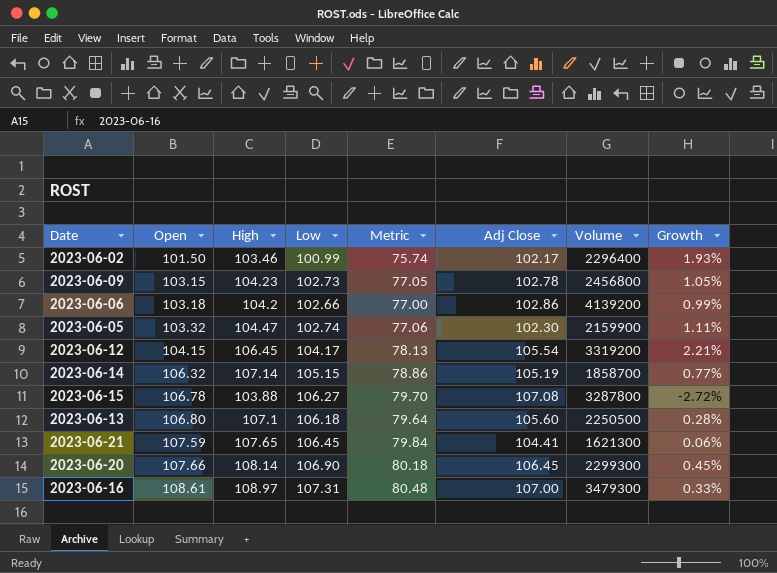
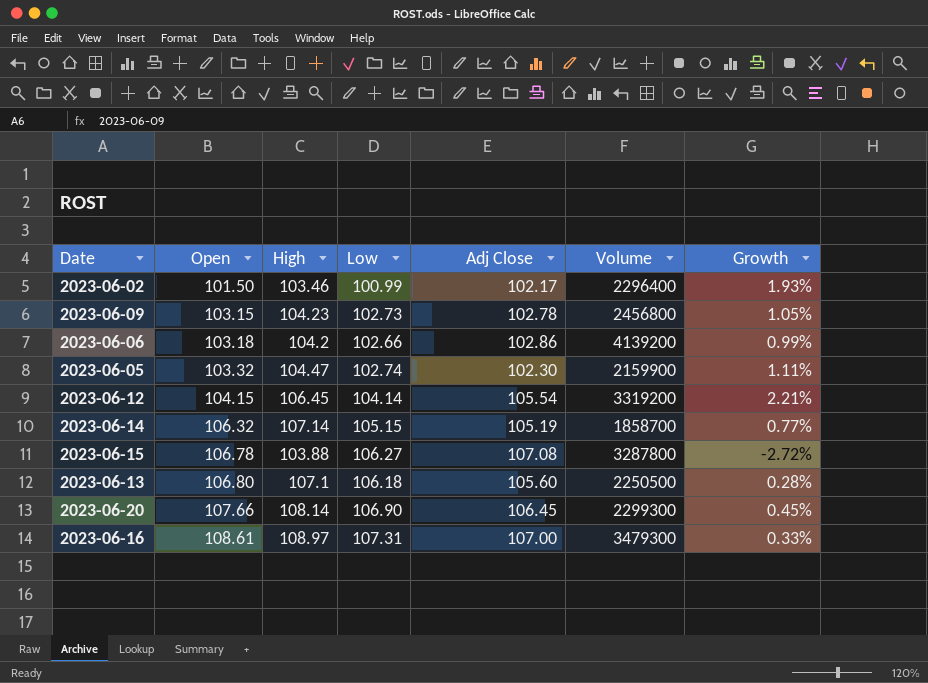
column Metric | formula: [Low] * 0.75 -> none
row 2023-06-21: 107.59 | 107.65 | 106.45 | 79.84 | 104.41 | 1621300 | 0.06% -> none
2023-06-12 | Low: 104.17 -> 104.14

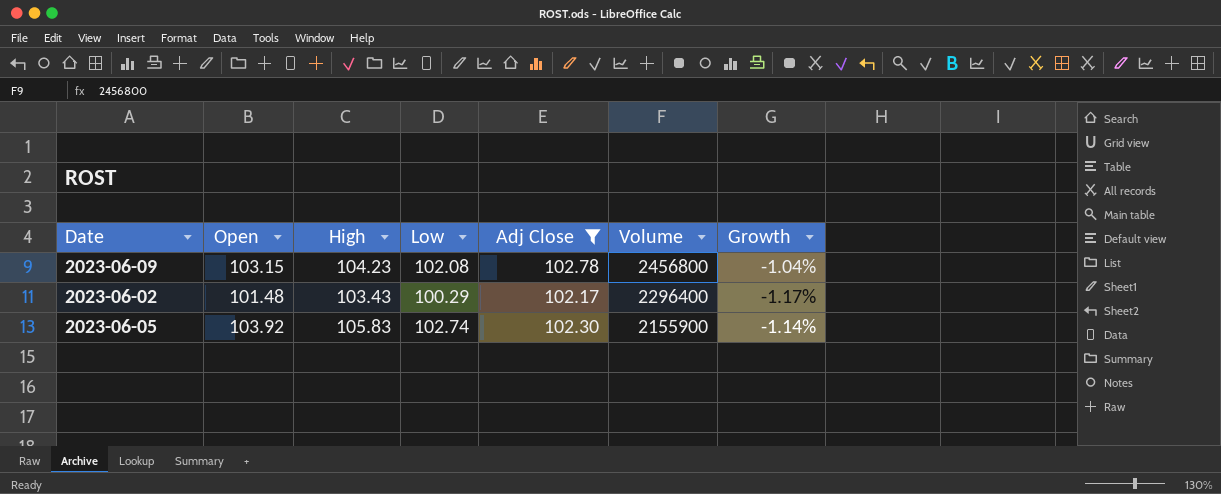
filter: none -> Adj Close <= 102.78
row order: Open ascending -> Volume descending
column Growth | formula: ([High] - [Open]) / [Open] -> ([Low] - [Open]) / [Open]
2023-06-09 | Low: 102.73 -> 102.08
2023-06-02 | Open: 101.50 -> 101.48
2023-06-02 | High: 103.46 -> 103.43
2023-06-02 | Low: 100.99 -> 100.29
2023-06-05 | Open: 103.32 -> 103.92
2023-06-05 | High: 104.47 -> 105.83
2023-06-05 | Volume: 2159900 -> 2155900

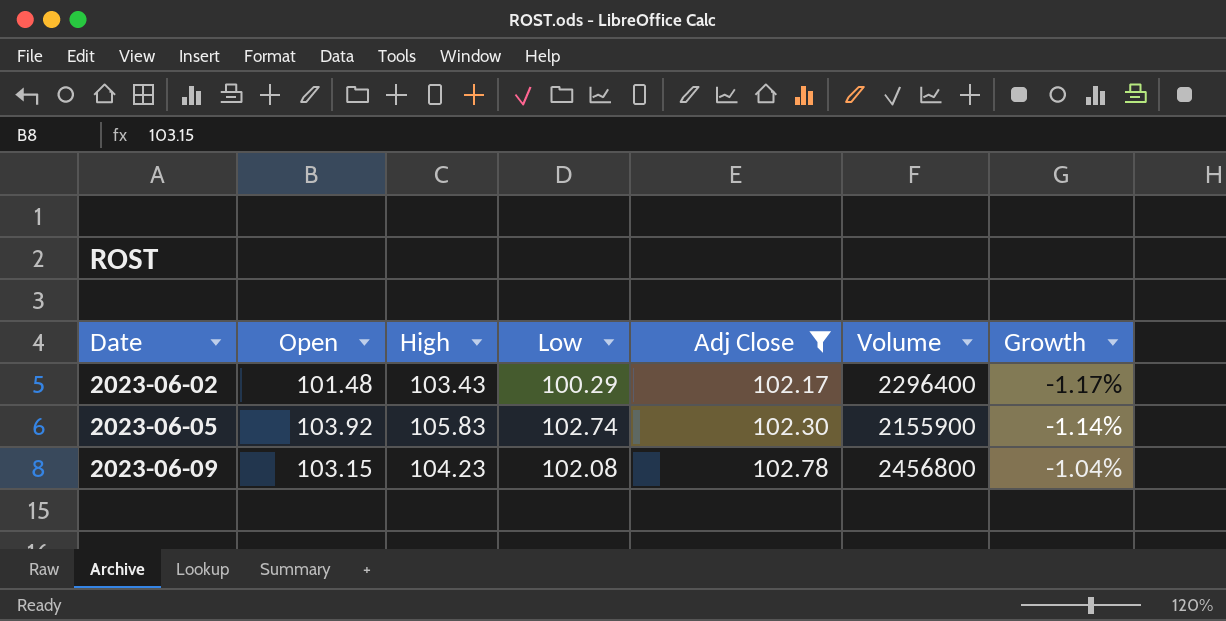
row order: Volume descending -> Date ascending

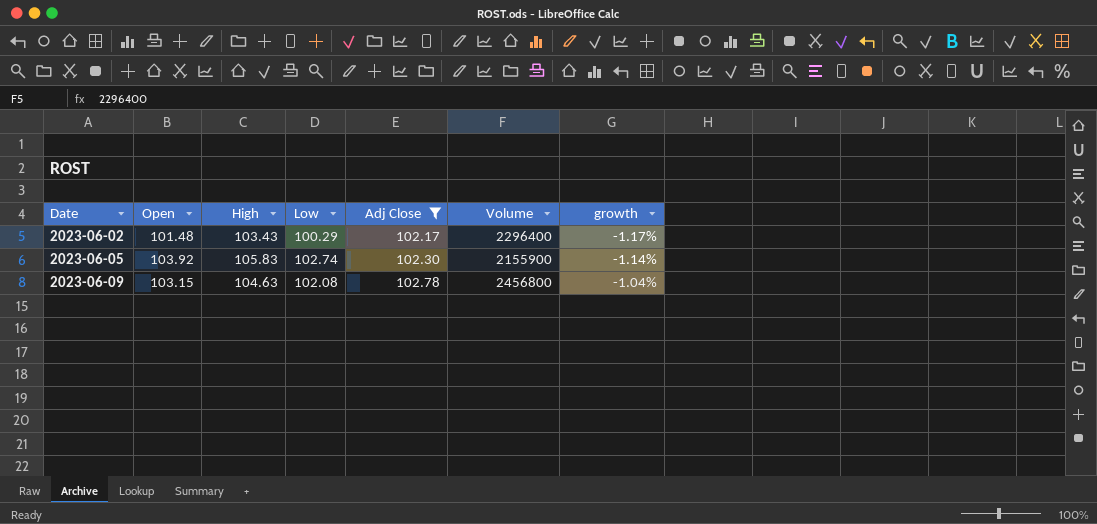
column name: Growth -> growth
2023-06-09 | High: 104.23 -> 104.63

